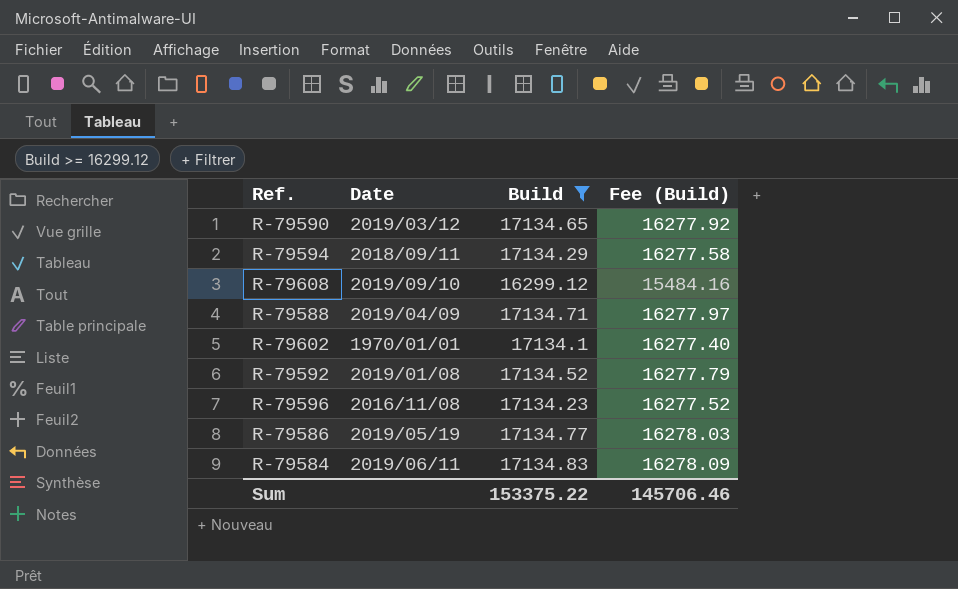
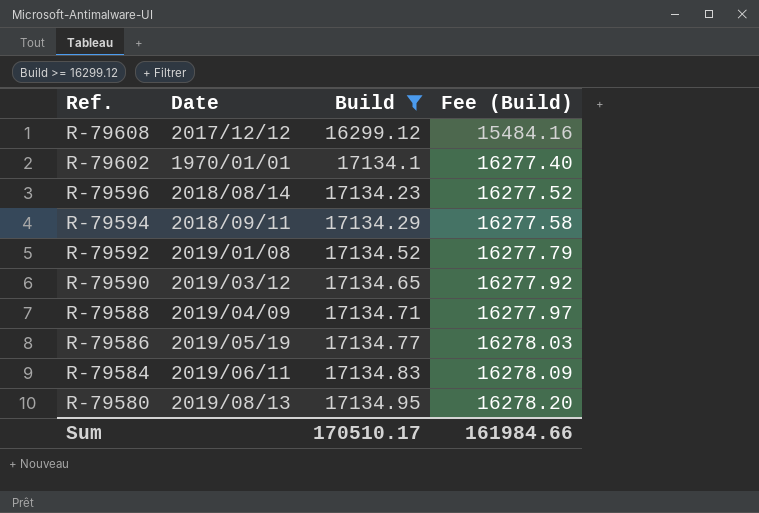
row order: none -> Ref. descending
R-79608 | Date: 2019/09/10 -> 2017/12/12
R-79596 | Date: 2016/11/08 -> 2018/08/14
row R-79580: none -> 2019/08/13 | 17134.95 | 16278.20
Sum | Build: 153375.22 -> 170510.17
Sum | Fee (Build): 145706.46 -> 161984.66

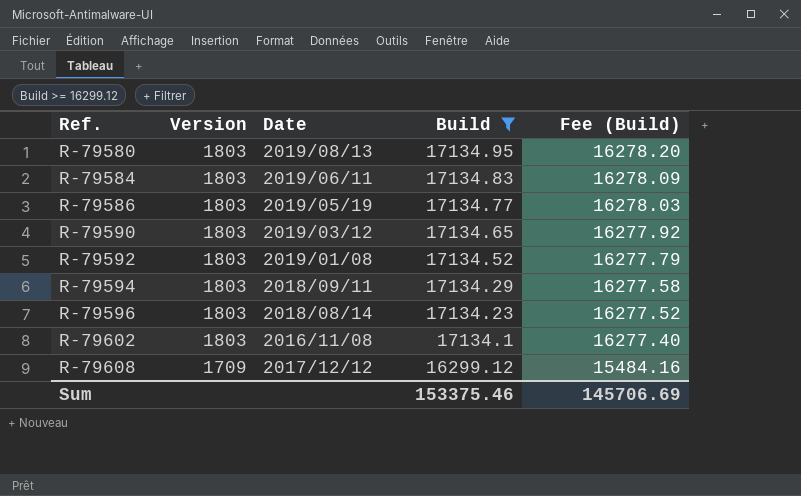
row order: Ref. descending -> Ref. ascending
column Version | position: none -> 2
row R-79588: 2019/04/09 | 17134.71 | 16277.97 -> none
R-79602 | Date: 1970/01/01 -> 2016/11/08
Sum | Build: 170510.17 -> 153375.46
Sum | Fee (Build): 161984.66 -> 145706.69

